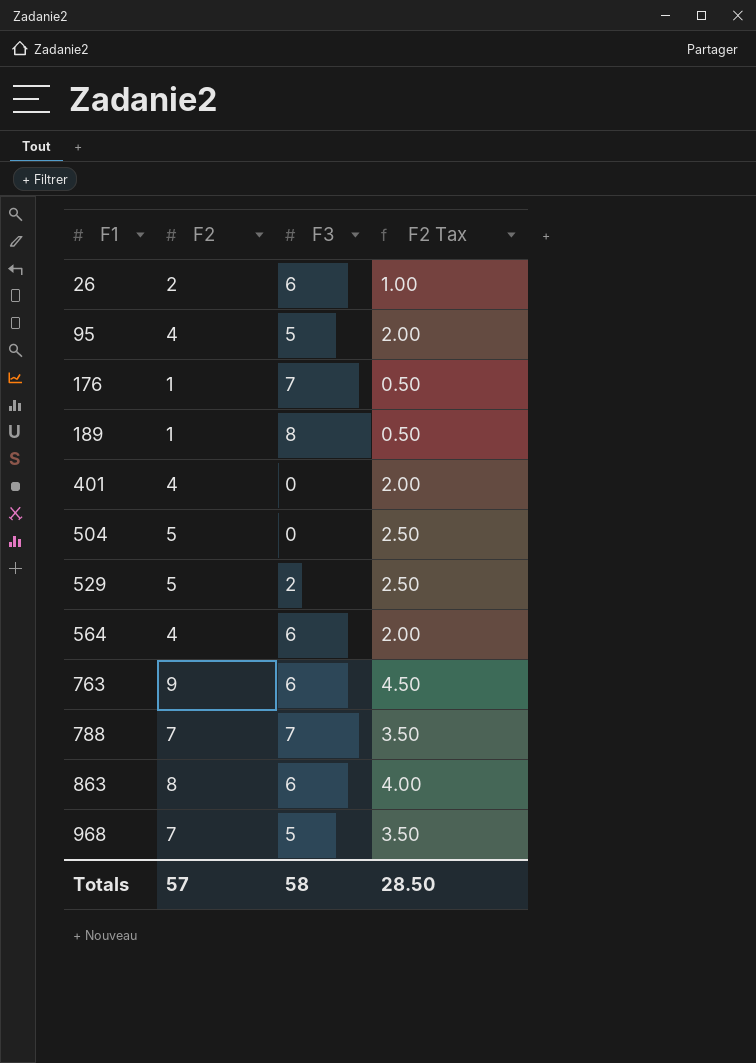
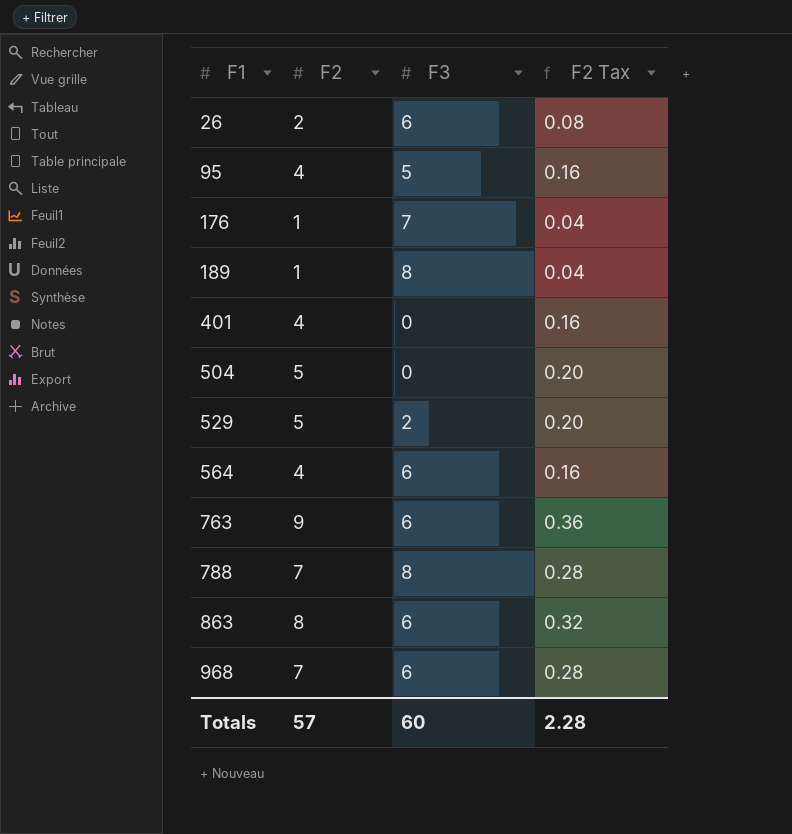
column F2 Tax | formula: [F2] * 0.5 -> [F2] * 0.04
788 | F3: 7 -> 8
968 | F3: 5 -> 6
Totals | F3: 58 -> 60
Totals | F2 Tax: 28.50 -> 2.28

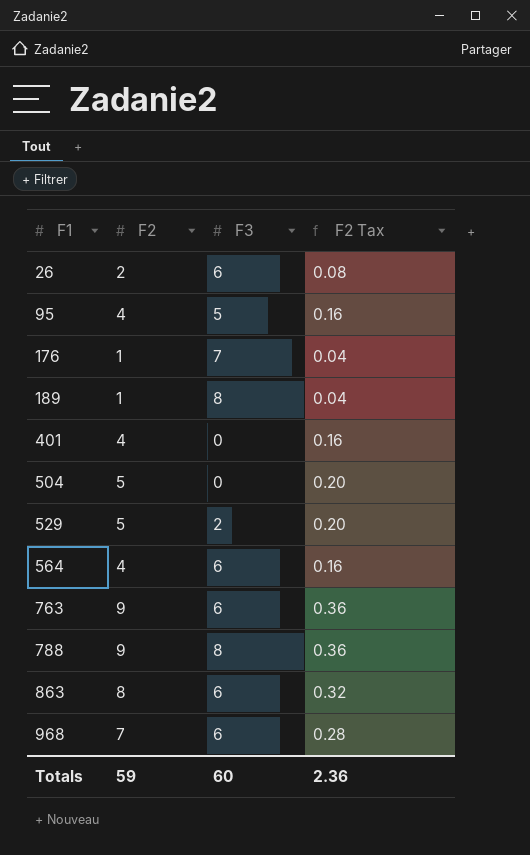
788 | F2: 7 -> 9
788 | F2 Tax: 0.28 -> 0.36
Totals | F2: 57 -> 59
Totals | F2 Tax: 2.28 -> 2.36

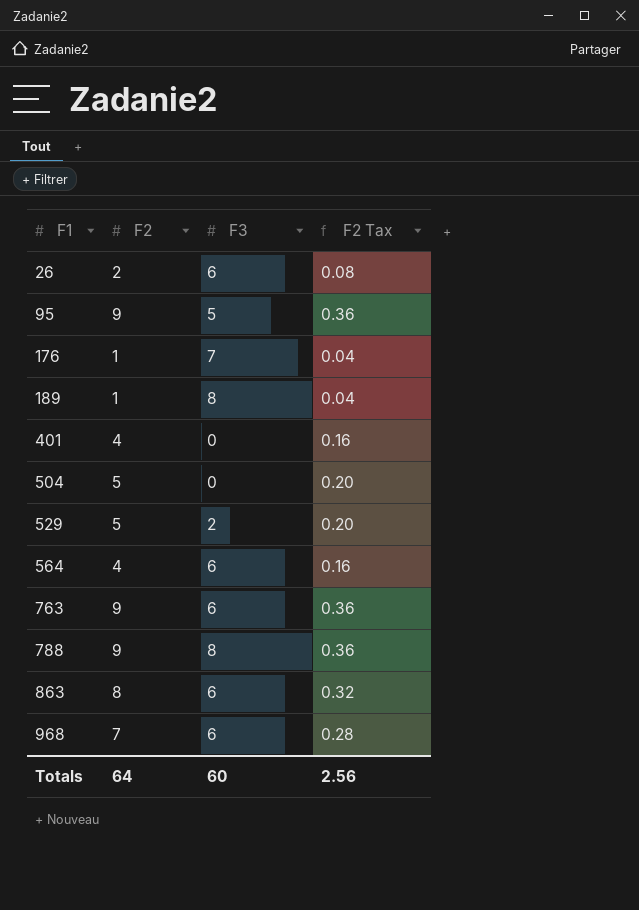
95 | F2: 4 -> 9
95 | F2 Tax: 0.16 -> 0.36
Totals | F2: 59 -> 64
Totals | F2 Tax: 2.36 -> 2.56

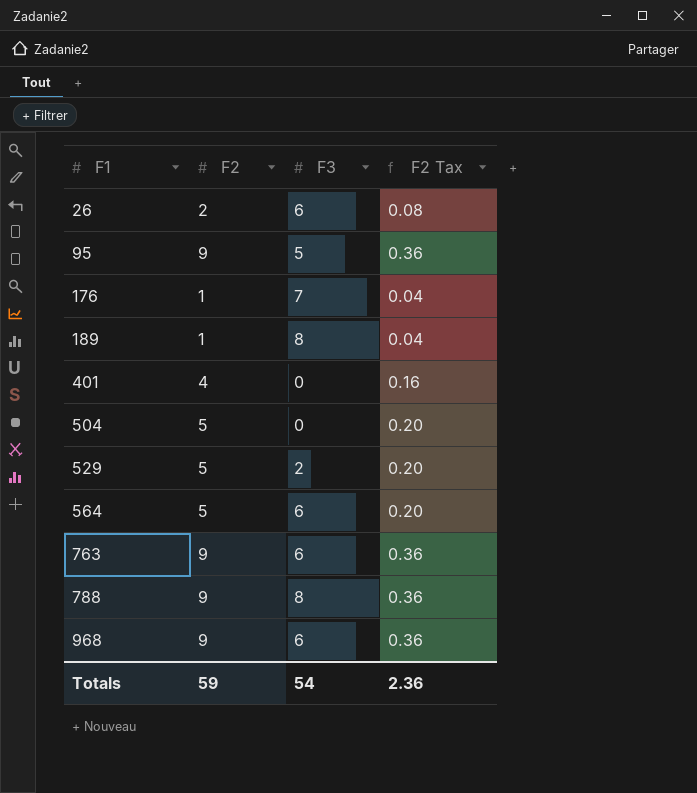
row 863: 8 | 6 | 0.32 -> none
564 | F2: 4 -> 5
564 | F2 Tax: 0.16 -> 0.20
968 | F2: 7 -> 9
968 | F2 Tax: 0.28 -> 0.36
Totals | F2: 64 -> 59
Totals | F3: 60 -> 54
Totals | F2 Tax: 2.56 -> 2.36

